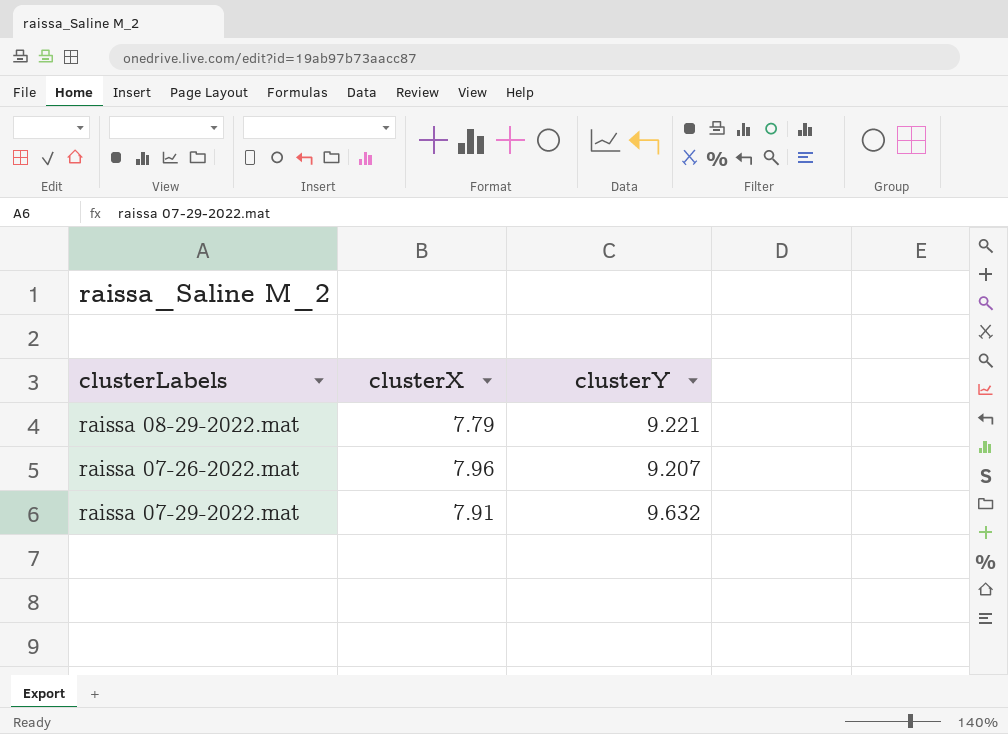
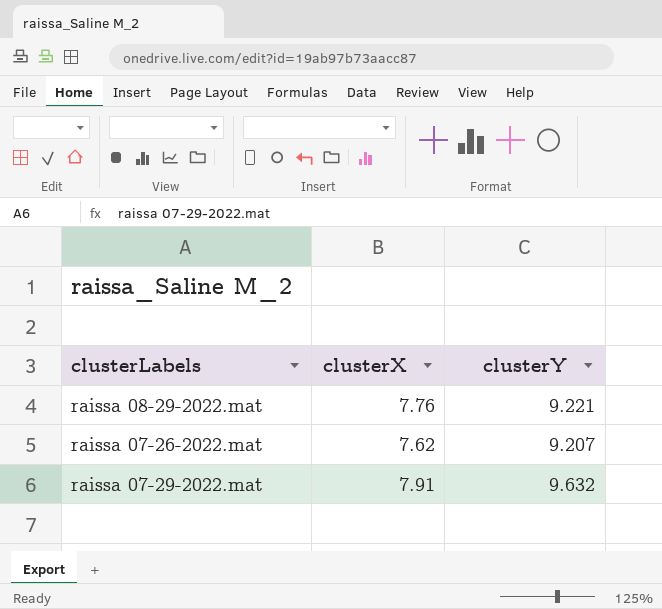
raissa 08-29-2022.mat | clusterX: 7.79 -> 7.76
raissa 07-26-2022.mat | clusterX: 7.96 -> 7.62

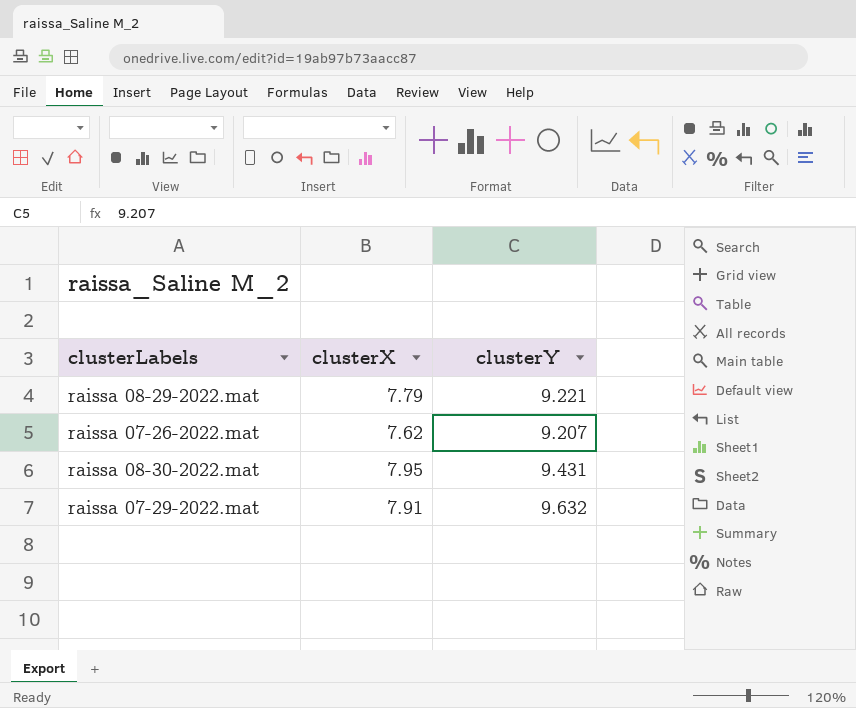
raissa 08-29-2022.mat | clusterX: 7.76 -> 7.79
row raissa 08-30-2022.mat: none -> 7.95 | 9.431

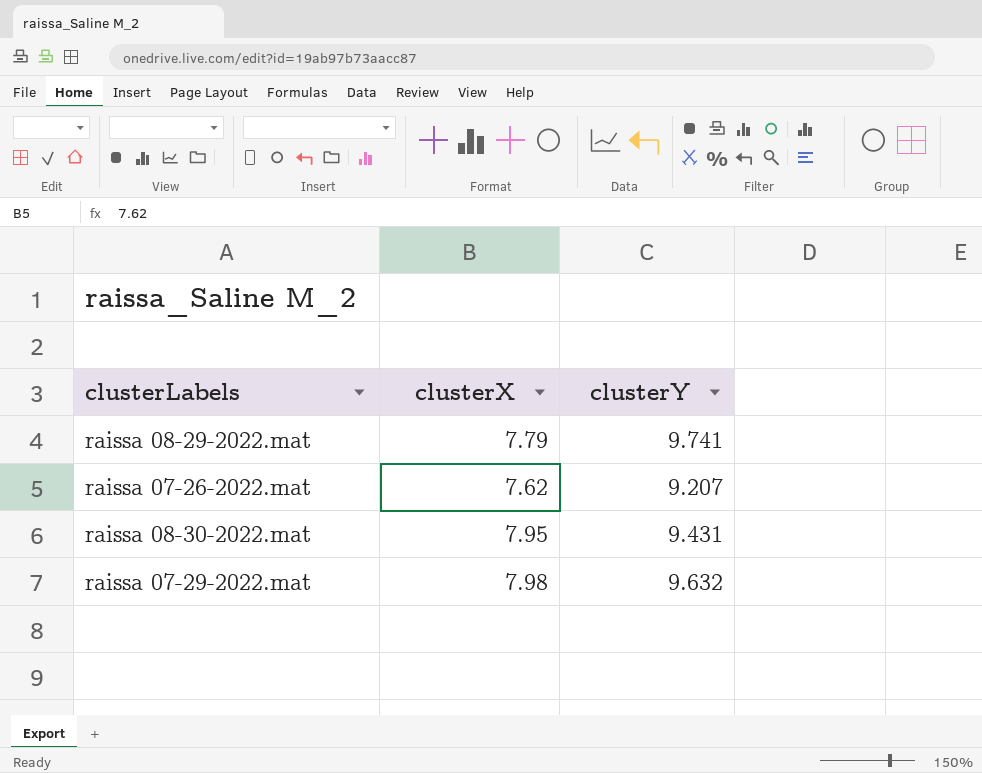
raissa 08-29-2022.mat | clusterY: 9.221 -> 9.741
raissa 07-29-2022.mat | clusterX: 7.91 -> 7.98

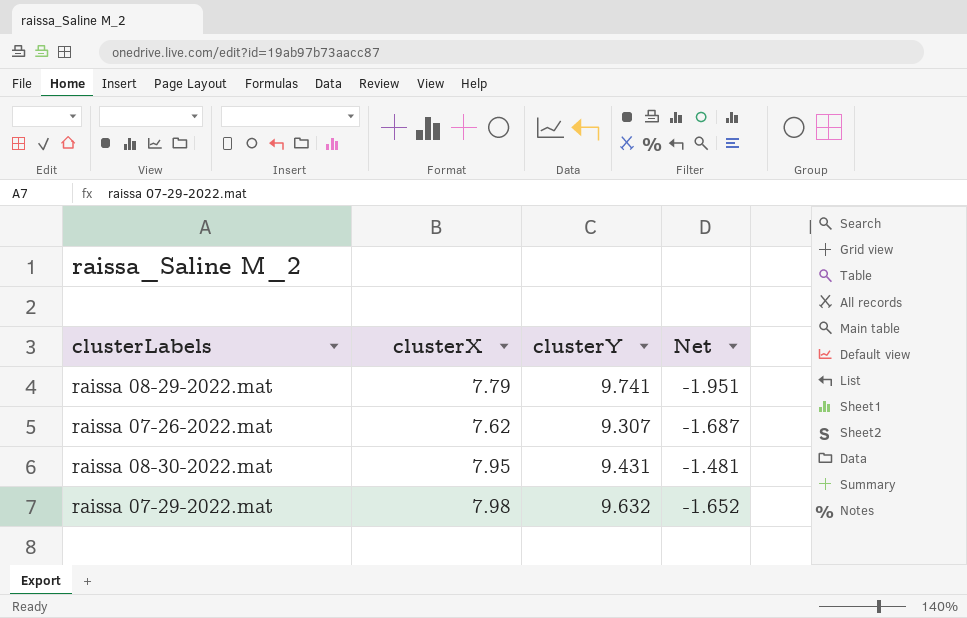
column Net | formula: none -> [clusterX] - [clusterY]
raissa 07-26-2022.mat | clusterY: 9.207 -> 9.307

